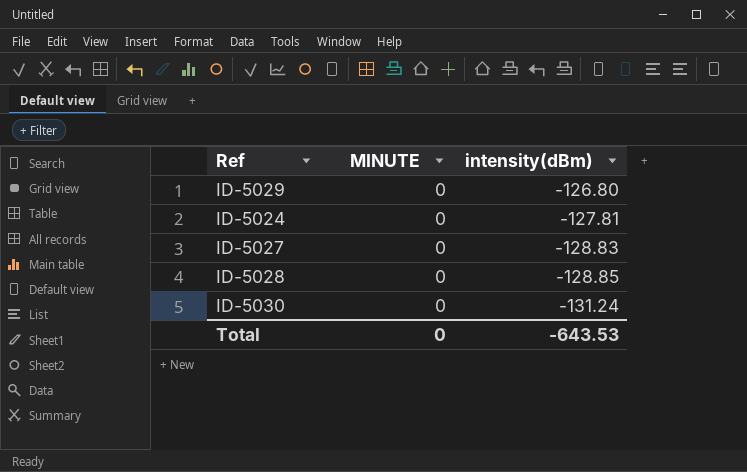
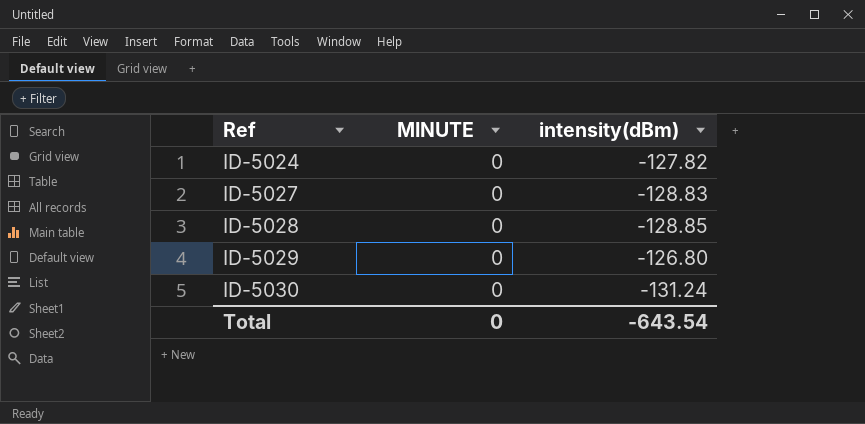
row order: intensity(dBm) descending -> Ref ascending
ID-5024 | intensity(dBm): -127.81 -> -127.82
Total | intensity(dBm): -643.53 -> -643.54

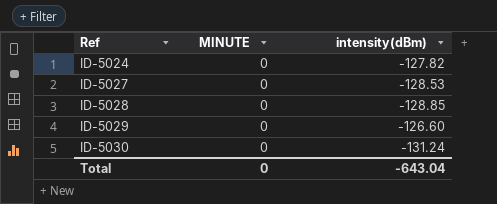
ID-5027 | intensity(dBm): -128.83 -> -128.53
ID-5029 | intensity(dBm): -126.80 -> -126.60
Total | intensity(dBm): -643.54 -> -643.04

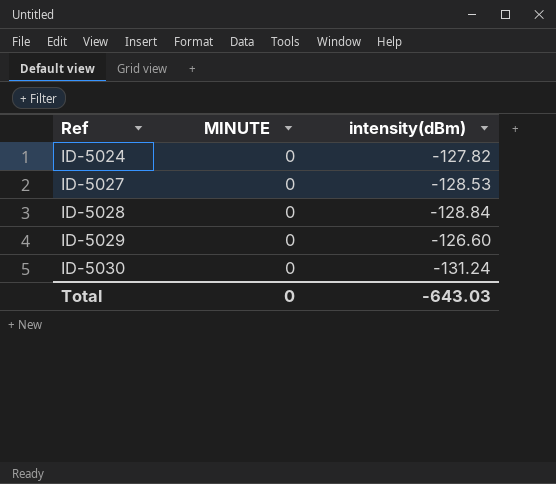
ID-5028 | intensity(dBm): -128.85 -> -128.84
Total | intensity(dBm): -643.04 -> -643.03

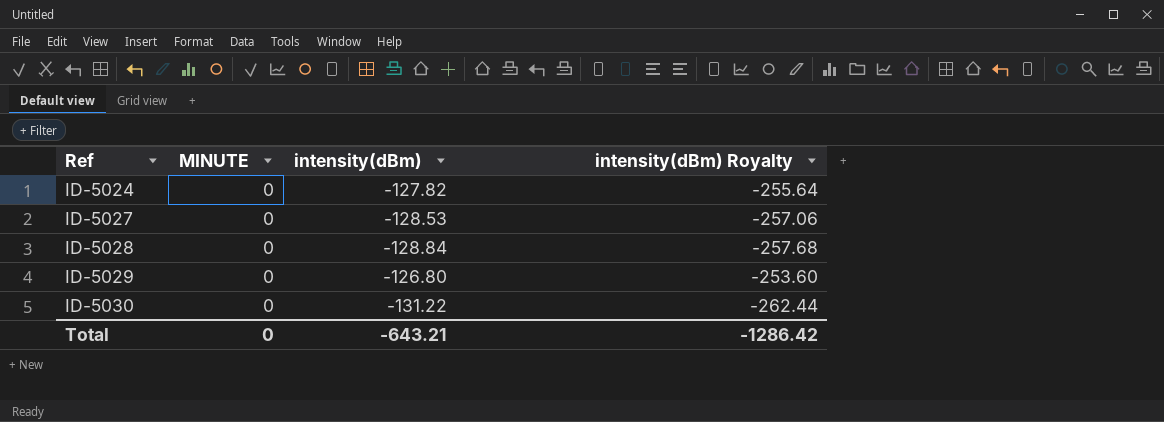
column intensity(dBm) Royalty | formula: none -> [intensity(dBm)] * 2
ID-5029 | intensity(dBm): -126.60 -> -126.80
ID-5030 | intensity(dBm): -131.24 -> -131.22
Total | intensity(dBm): -643.03 -> -643.21

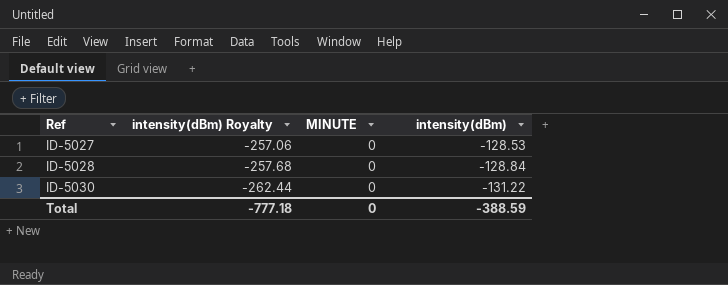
column intensity(dBm) Royalty | position: 4 -> 2
row ID-5024: 0 | -127.82 | -255.64 -> none
row ID-5029: 0 | -126.80 | -253.60 -> none
Total | intensity(dBm) Royalty: -1286.42 -> -777.18
Total | intensity(dBm): -643.21 -> -388.59

